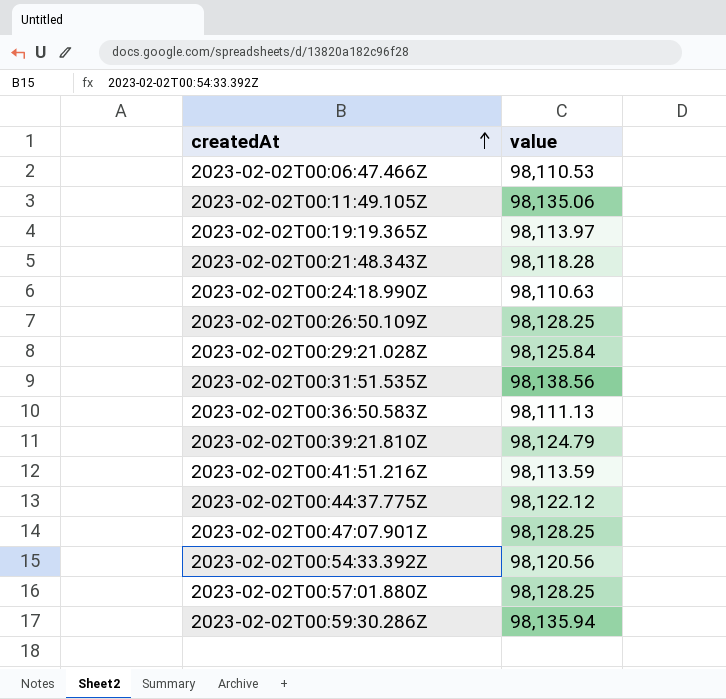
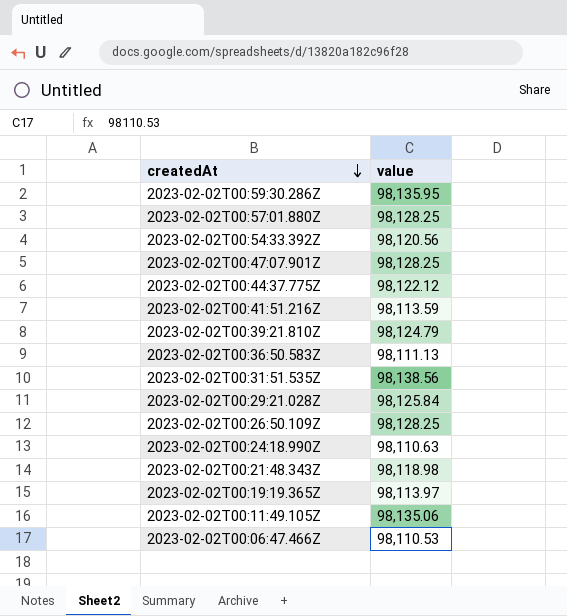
row order: createdAt ascending -> createdAt descending
2023-02-02T00:59:30.286Z | value: 98,135.94 -> 98,135.95
2023-02-02T00:21:48.343Z | value: 98,118.28 -> 98,118.98

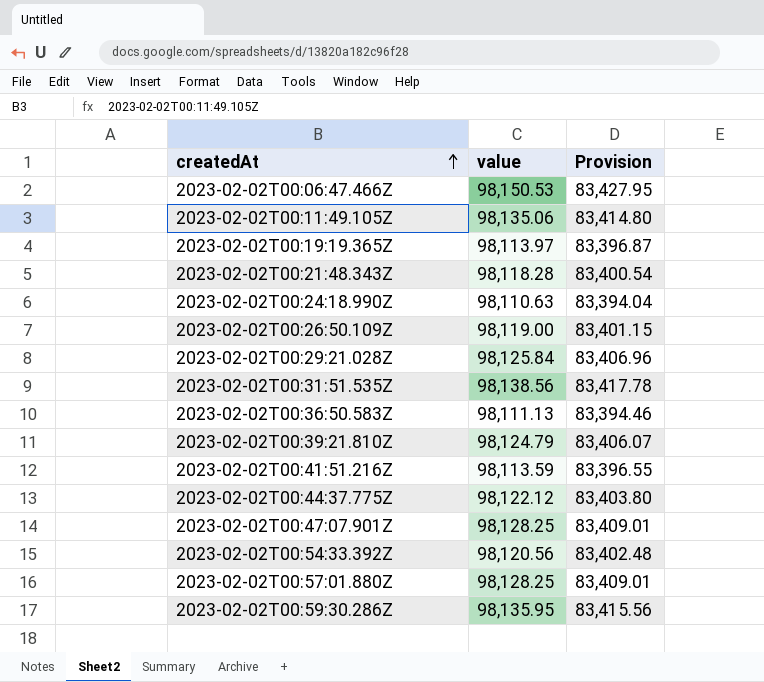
row order: createdAt descending -> createdAt ascending
column Provision | formula: none -> [value] * 0.85
2023-02-02T00:06:47.466Z | value: 98,110.53 -> 98,150.53
2023-02-02T00:21:48.343Z | value: 98,118.98 -> 98,118.28
2023-02-02T00:26:50.109Z | value: 98,128.25 -> 98,119.00

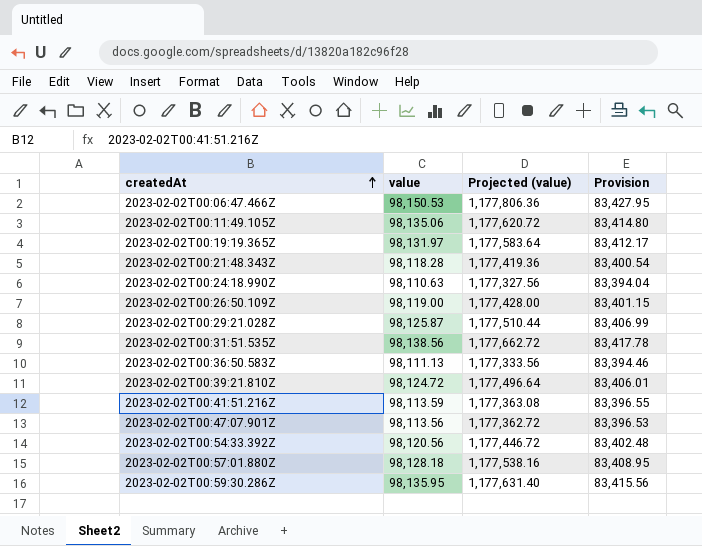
column Projected (value) | formula: none -> [value] * 12
row 2023-02-02T00:44:37.775Z: 98,122.12 | 83,403.80 -> none
2023-02-02T00:19:19.365Z | value: 98,113.97 -> 98,131.97
2023-02-02T00:19:19.365Z | Provision: 83,396.87 -> 83,412.17
2023-02-02T00:29:21.028Z | value: 98,125.84 -> 98,125.87
2023-02-02T00:29:21.028Z | Provision: 83,406.96 -> 83,406.99
2023-02-02T00:39:21.810Z | value: 98,124.79 -> 98,124.72
2023-02-02T00:39:21.810Z | Provision: 83,406.07 -> 83,406.01
2023-02-02T00:47:07.901Z | value: 98,128.25 -> 98,113.56
2023-02-02T00:47:07.901Z | Provision: 83,409.01 -> 83,396.53
2023-02-02T00:57:01.880Z | value: 98,128.25 -> 98,128.18
2023-02-02T00:57:01.880Z | Provision: 83,409.01 -> 83,408.95

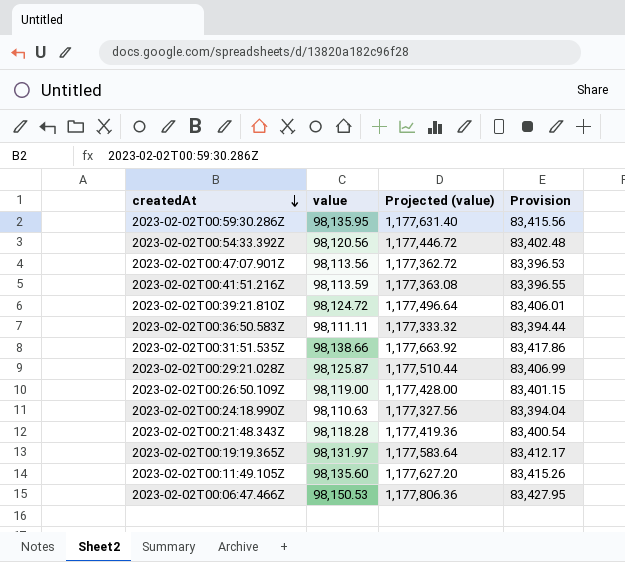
row order: createdAt ascending -> createdAt descending
row 2023-02-02T00:57:01.880Z: 98,128.18 | 1,177,538.16 | 83,408.95 -> none
2023-02-02T00:36:50.583Z | value: 98,111.13 -> 98,111.11
2023-02-02T00:36:50.583Z | Projected (value): 1,177,333.56 -> 1,177,333.32
2023-02-02T00:36:50.583Z | Provision: 83,394.46 -> 83,394.44
2023-02-02T00:31:51.535Z | value: 98,138.56 -> 98,138.66
2023-02-02T00:31:51.535Z | Projected (value): 1,177,662.72 -> 1,177,663.92
2023-02-02T00:31:51.535Z | Provision: 83,417.78 -> 83,417.86
2023-02-02T00:11:49.105Z | value: 98,135.06 -> 98,135.60
2023-02-02T00:11:49.105Z | Projected (value): 1,177,620.72 -> 1,177,627.20
2023-02-02T00:11:49.105Z | Provision: 83,414.80 -> 83,415.26

